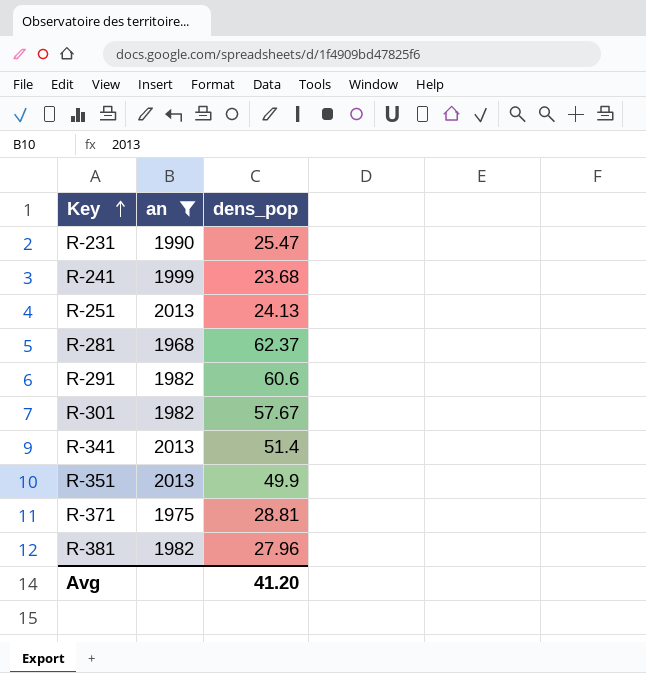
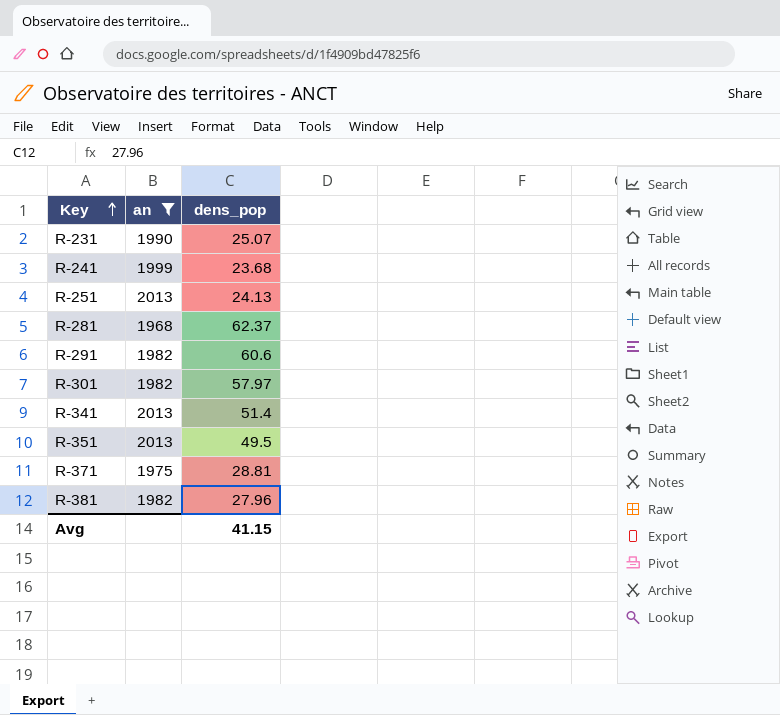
R-231 | dens_pop: 25.47 -> 25.07
R-301 | dens_pop: 57.67 -> 57.97
R-351 | dens_pop: 49.9 -> 49.5
Avg | dens_pop: 41.20 -> 41.15

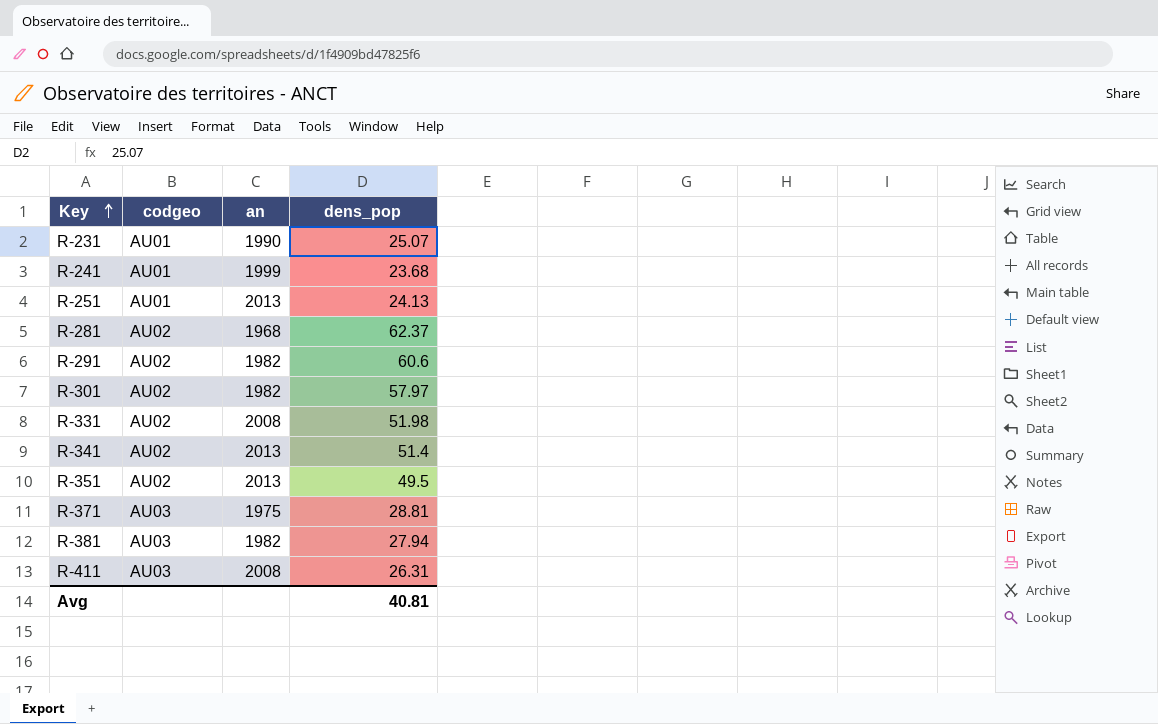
filter: an != 2008 -> none
column codgeo | position: none -> 2
R-381 | dens_pop: 27.96 -> 27.94
Avg | dens_pop: 41.15 -> 40.81

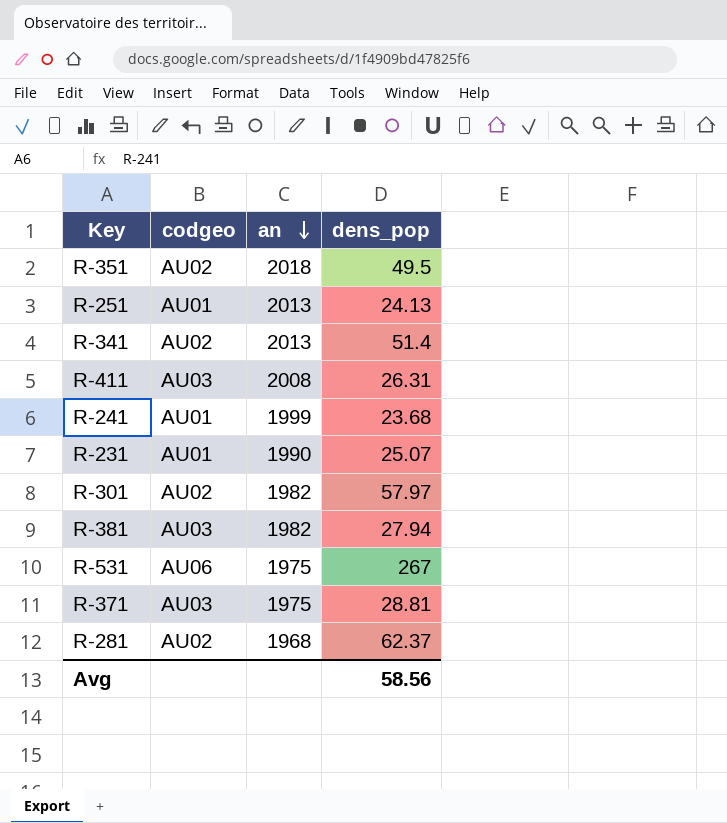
row order: Key ascending -> an descending
row R-291: AU02 | 1982 | 60.6 -> none
row R-331: AU02 | 2008 | 51.98 -> none
R-351 | an: 2013 -> 2018
row R-531: none -> AU06 | 1975 | 267
Avg | dens_pop: 40.81 -> 58.56

